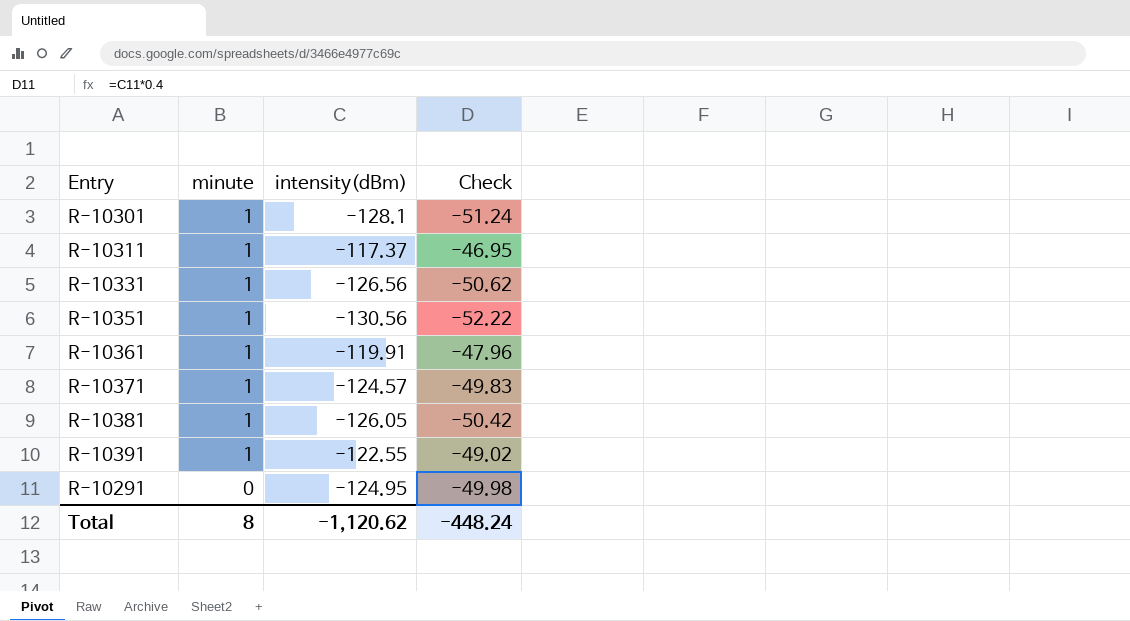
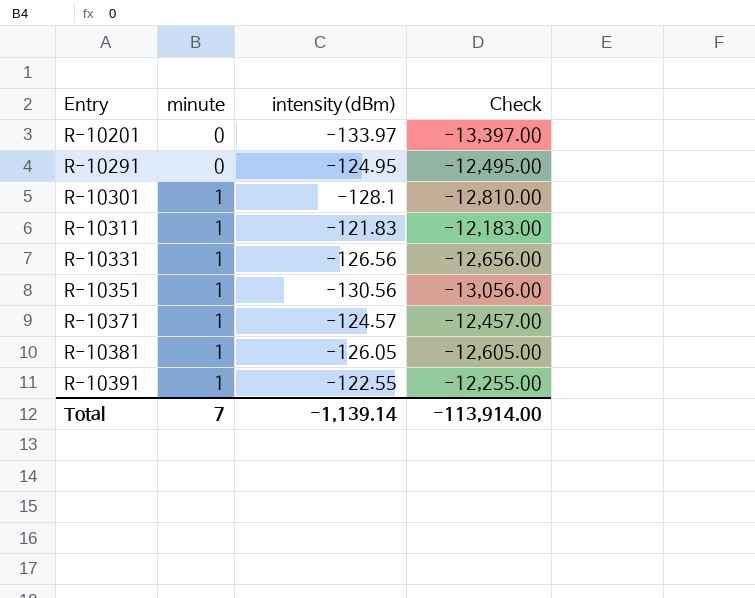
row order: minute descending -> Entry ascending
column Check | formula: [intensity(dBm)] * 0.4 -> [intensity(dBm)] * 100
row R-10361: 1 | -119.91 | -47.96 -> none
row R-10201: none -> 0 | -133.97 | -13,397.00
R-10311 | intensity(dBm): -117.37 -> -121.83
Total | minute: 8 -> 7
Total | intensity(dBm): -1,120.62 -> -1,139.14
Total | Check: -448.24 -> -113,914.00

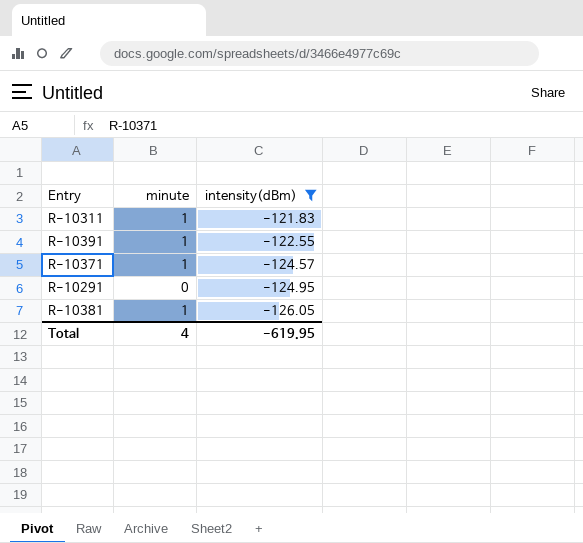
filter: none -> intensity(dBm) >= -126.05
row order: Entry ascending -> intensity(dBm) descending
column Check | formula: [intensity(dBm)] * 100 -> none
Total | minute: 7 -> 4
Total | intensity(dBm): -1,139.14 -> -619.95

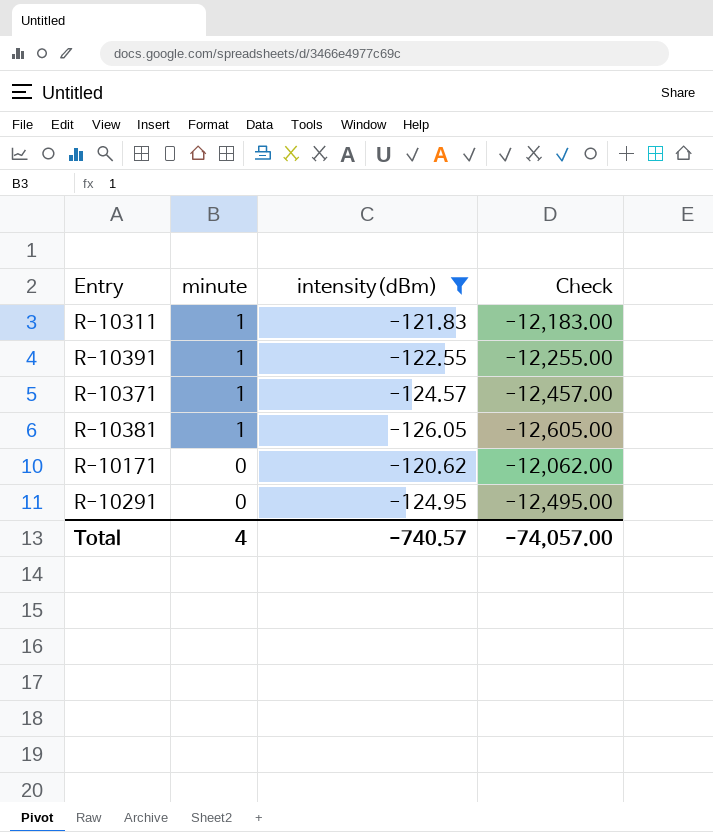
row order: intensity(dBm) descending -> minute descending
column Check | formula: none -> [intensity(dBm)] * 100
row R-10171: none -> 0 | -120.62 | -12,062.00
Total | intensity(dBm): -619.95 -> -740.57

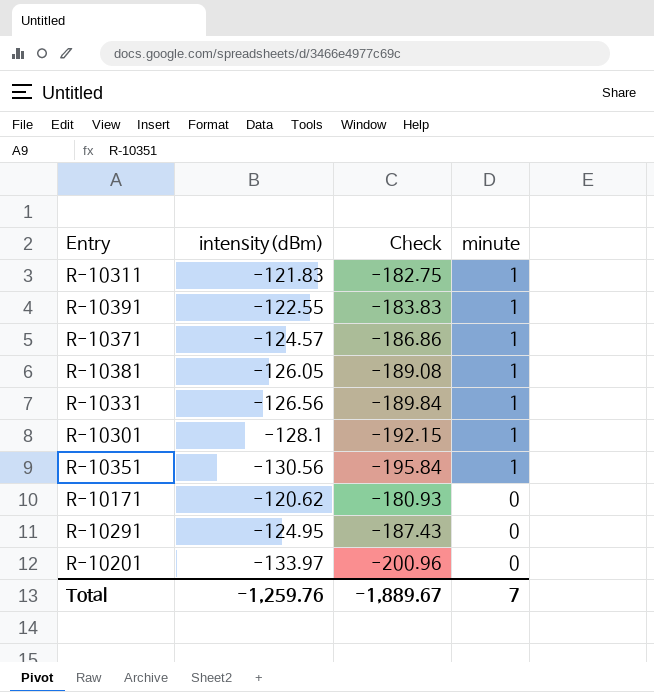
filter: intensity(dBm) >= -126.05 -> none
column Check | formula: [intensity(dBm)] * 100 -> [intensity(dBm)] * 1.5
column minute | position: 2 -> 4
Total | intensity(dBm): -740.57 -> -1,259.76
Total | Check: -74,057.00 -> -1,889.67
Total | minute: 4 -> 7

